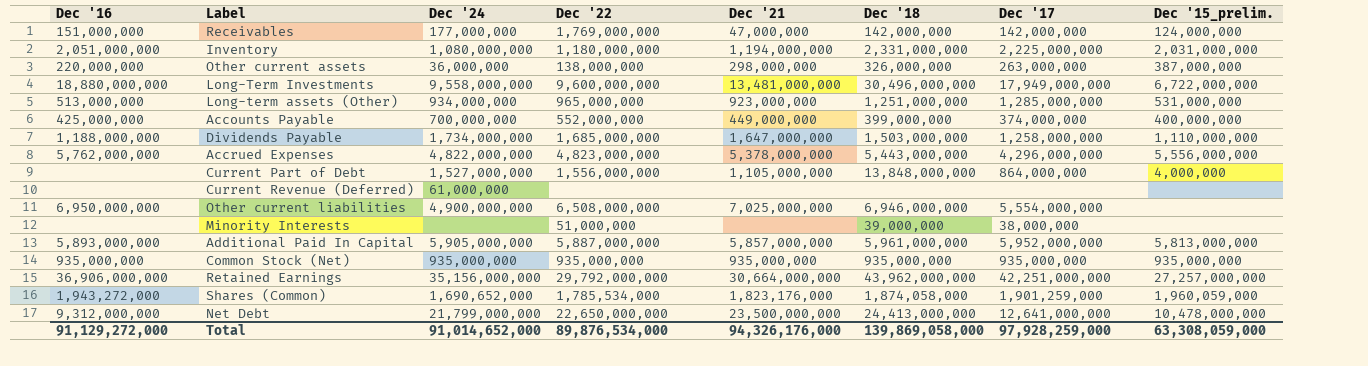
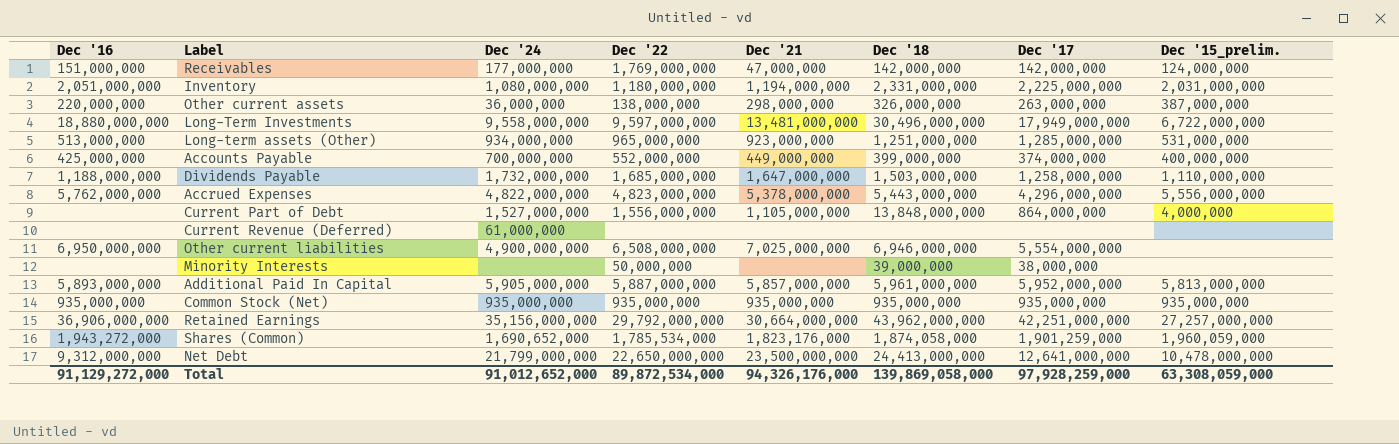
Long-Term Investments | Dec '22: 9,600,000,000 -> 9,597,000,000
Dividends Payable | Dec '24: 1,734,000,000 -> 1,732,000,000
Minority Interests | Dec '22: 51,000,000 -> 50,000,000
Total | Dec '24: 91,014,652,000 -> 91,012,652,000
Total | Dec '22: 89,876,534,000 -> 89,872,534,000

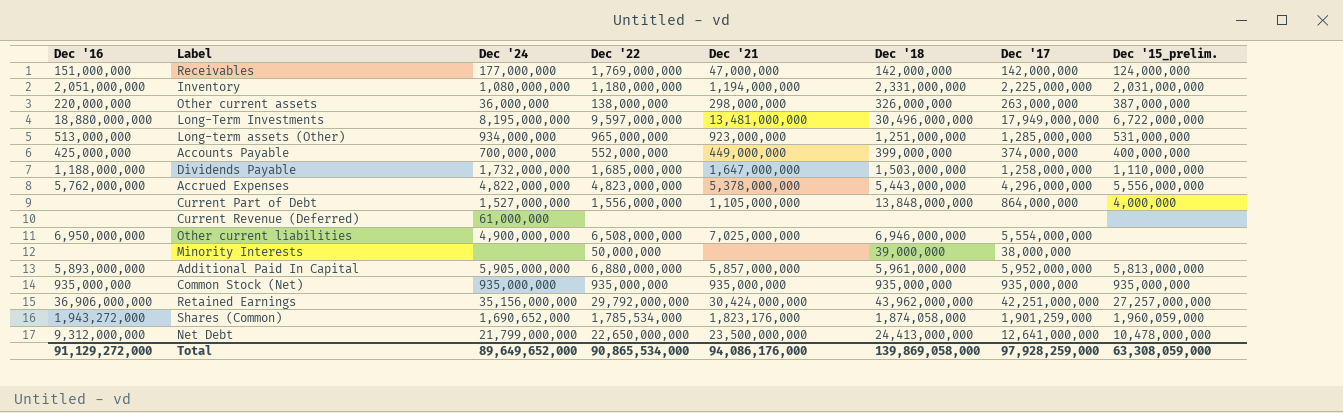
Long-Term Investments | Dec '24: 9,558,000,000 -> 8,195,000,000
Additional Paid In Capital | Dec '22: 5,887,000,000 -> 6,880,000,000
Retained Earnings | Dec '21: 30,664,000,000 -> 30,424,000,000
Total | Dec '24: 91,012,652,000 -> 89,649,652,000
Total | Dec '22: 89,872,534,000 -> 90,865,534,000
Total | Dec '21: 94,326,176,000 -> 94,086,176,000

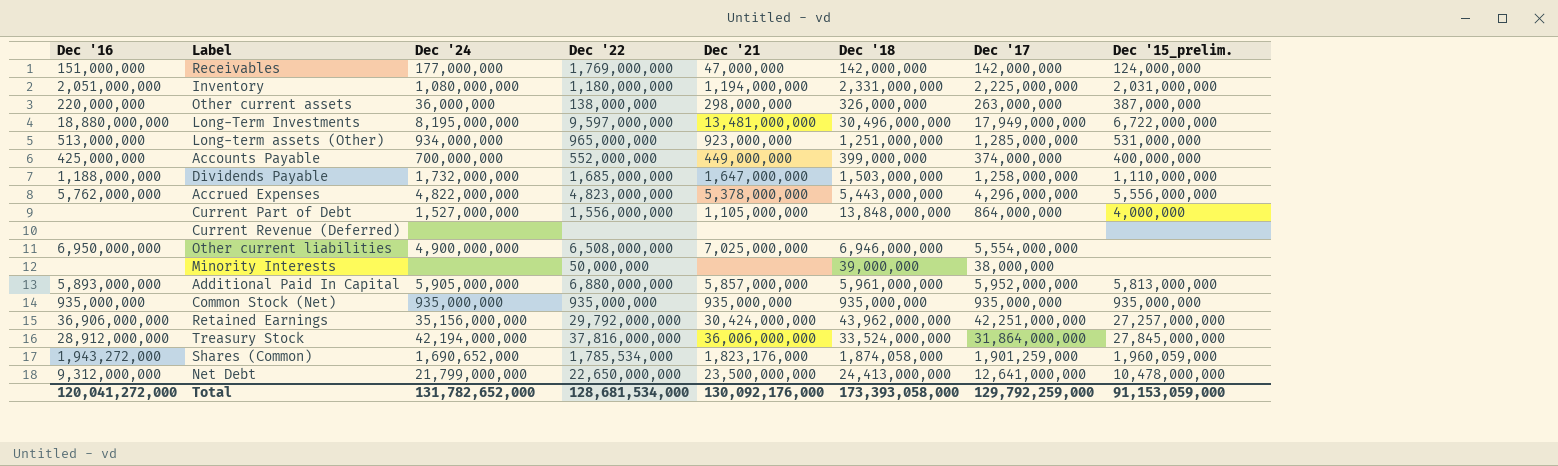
Current Revenue (Deferred) | Dec '24: 61,000,000 -> none
row Treasury Stock: none -> 28,912,000,000 | 42,194,000,000 | 37,816,000,000 | 36,006,000,000 | 33,524,000,000 | 31,864,000,000 | 27,845,000,000
Total | Dec '16: 91,129,272,000 -> 120,041,272,000
Total | Dec '24: 89,649,652,000 -> 131,782,652,000
Total | Dec '22: 90,865,534,000 -> 128,681,534,000
Total | Dec '21: 94,086,176,000 -> 130,092,176,000
Total | Dec '18: 139,869,058,000 -> 173,393,058,000
Total | Dec '17: 97,928,259,000 -> 129,792,259,000
Total | Dec '15_prelim.: 63,308,059,000 -> 91,153,059,000

